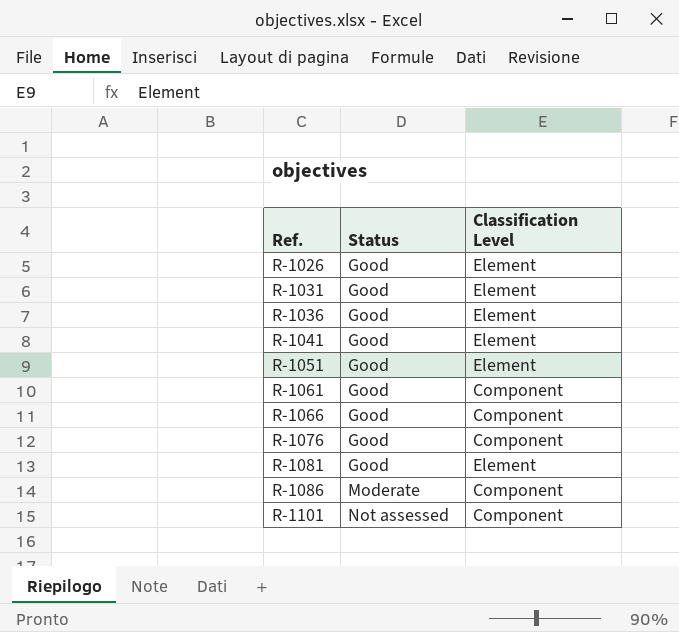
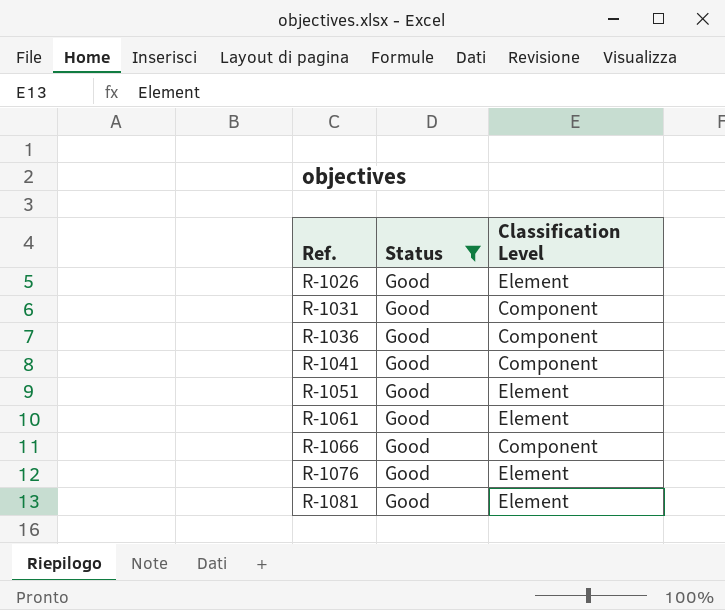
filter: none -> Status = Good
R-1031 | Classification Level: Element -> Component
R-1036 | Classification Level: Element -> Component
R-1041 | Classification Level: Element -> Component
R-1061 | Classification Level: Component -> Element
R-1076 | Classification Level: Component -> Element

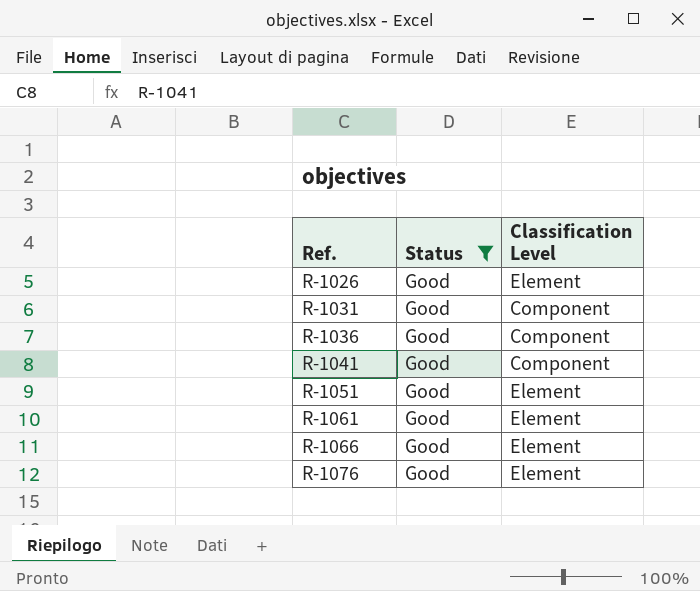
row R-1081: Good | Element -> none
R-1066 | Classification Level: Component -> Element

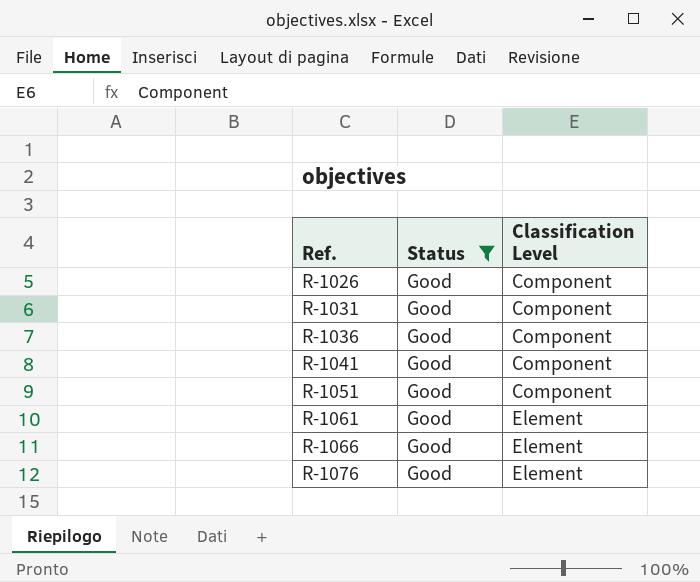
R-1026 | Classification Level: Element -> Component
R-1051 | Classification Level: Element -> Component

